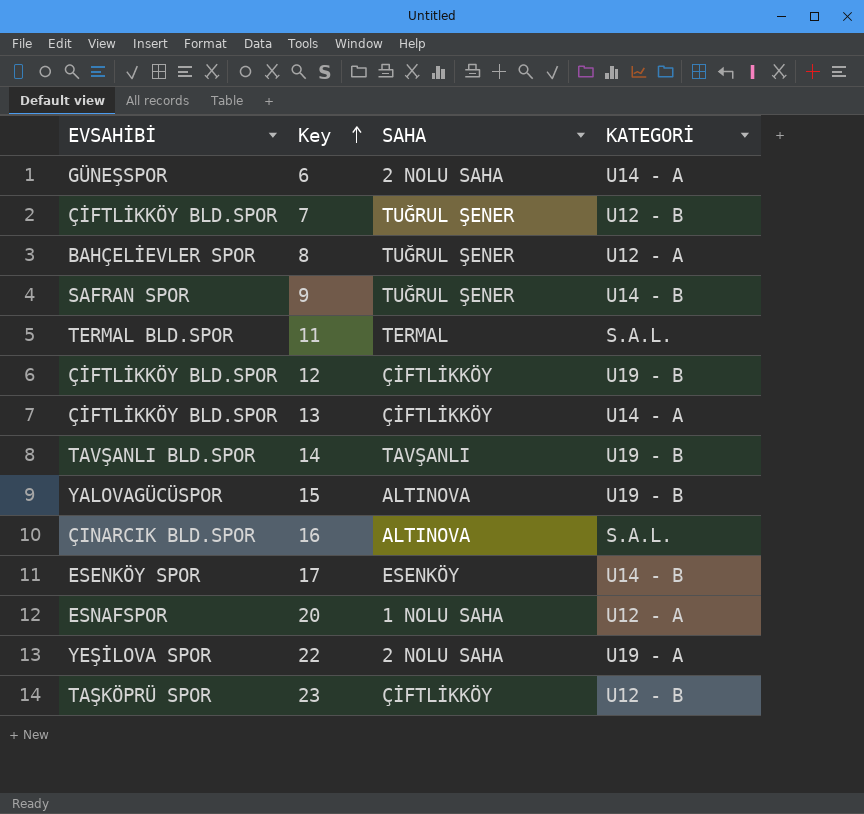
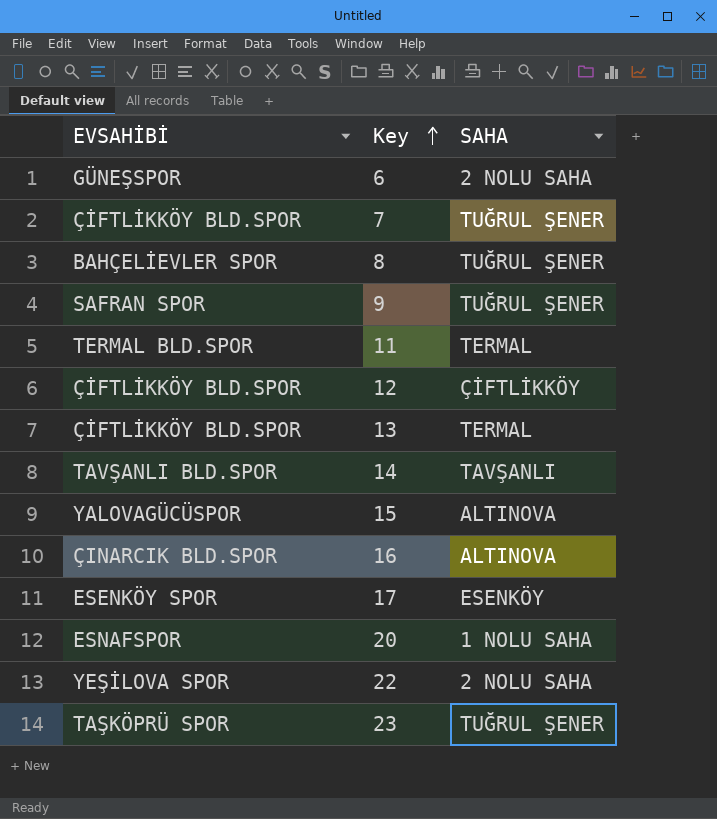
column KATEGORİ | position: 4 -> none
13 | SAHA: ÇİFTLİKKÖY -> TERMAL
23 | SAHA: ÇİFTLİKKÖY -> TUĞRUL ŞENER

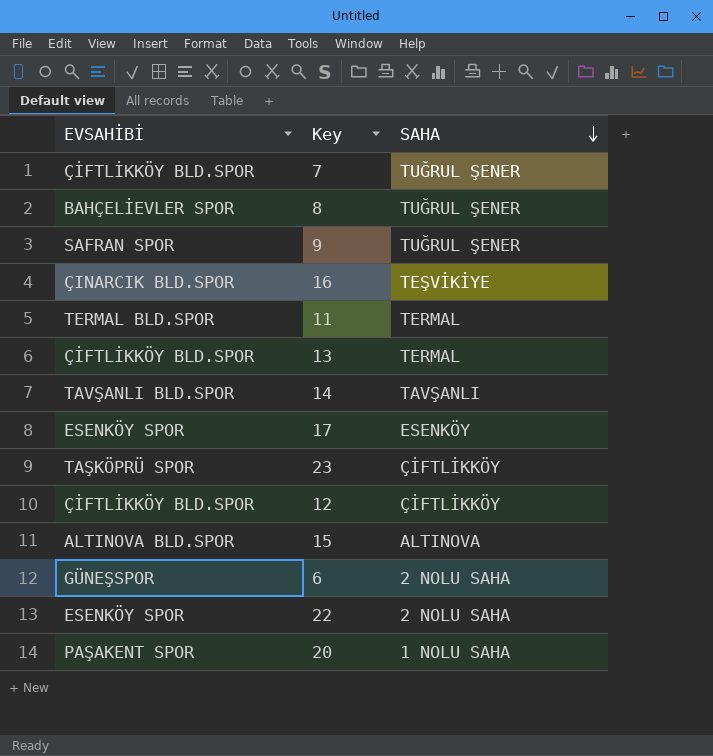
row order: Key ascending -> SAHA descending
16 | SAHA: ALTINOVA -> TEŞVİKİYE
23 | SAHA: TUĞRUL ŞENER -> ÇİFTLİKKÖY
15 | EVSAHİBİ: YALOVAGÜCÜSPOR -> ALTINOVA BLD.SPOR
22 | EVSAHİBİ: YEŞİLOVA SPOR -> ESENKÖY SPOR
20 | EVSAHİBİ: ESNAFSPOR -> PAŞAKENT SPOR

